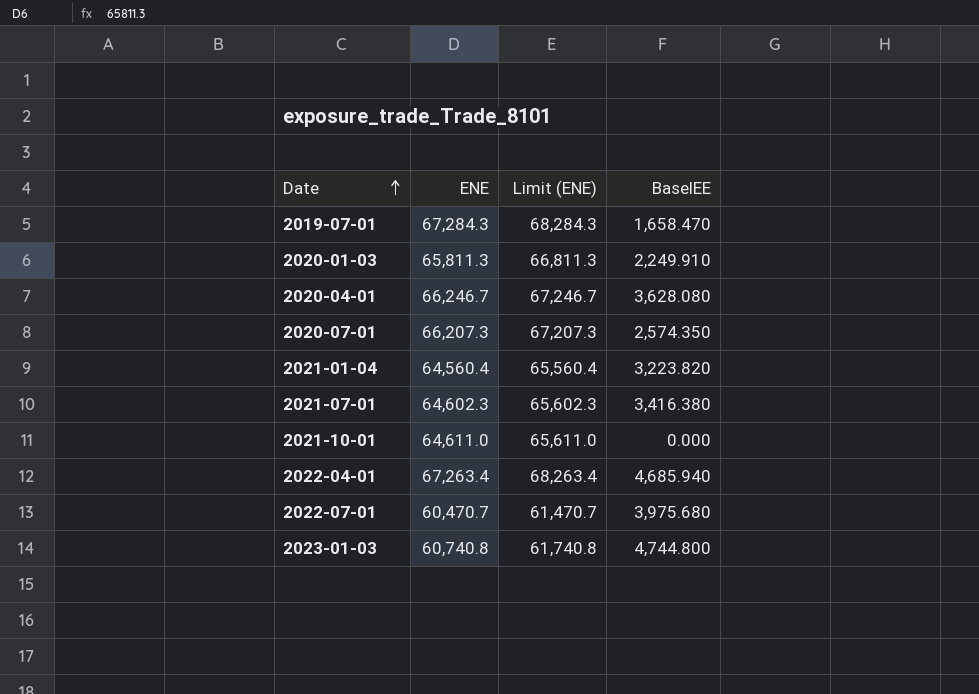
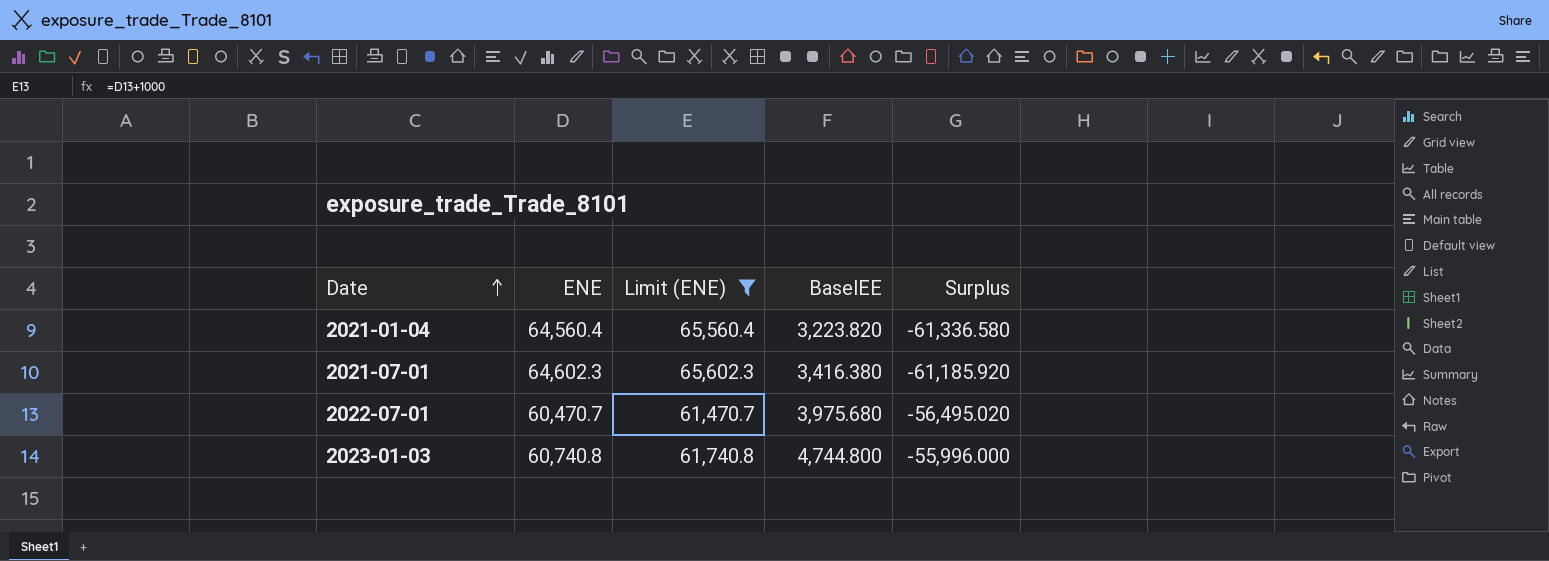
filter: none -> Limit (ENE) <= 65,602.3
column Surplus | formula: none -> [BaselEE] - [ENE]

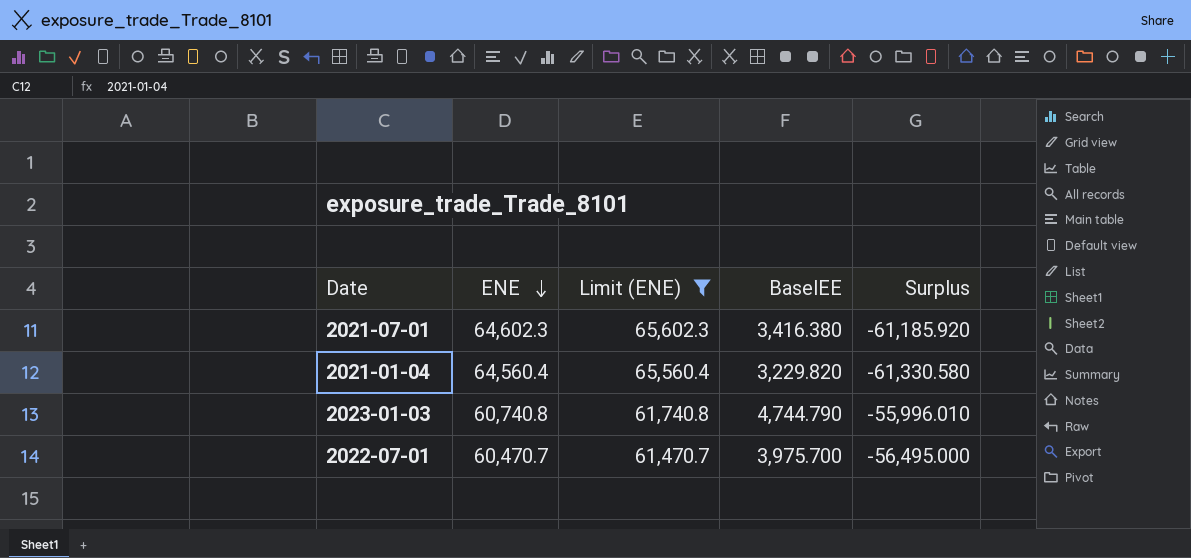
row order: Date ascending -> ENE descending
2021-01-04 | BaselEE: 3,223.820 -> 3,229.820
2021-01-04 | Surplus: -61,336.580 -> -61,330.580
2023-01-03 | BaselEE: 4,744.800 -> 4,744.790
2023-01-03 | Surplus: -55,996.000 -> -55,996.010
2022-07-01 | BaselEE: 3,975.680 -> 3,975.700
2022-07-01 | Surplus: -56,495.020 -> -56,495.000

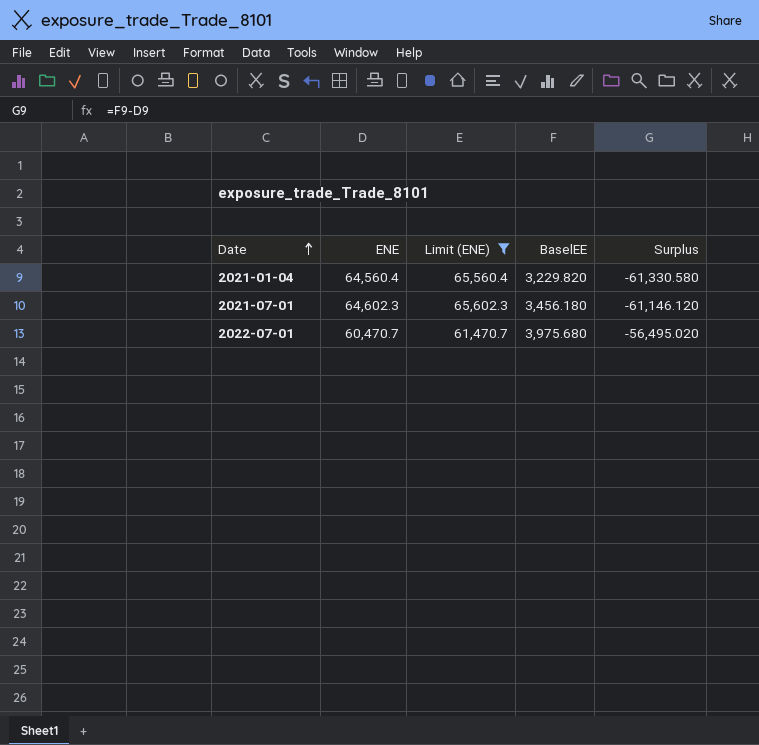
row order: ENE descending -> Date ascending
row 2023-01-03: 60,740.8 | 61,740.8 | 4,744.790 | -55,996.010 -> none
2021-07-01 | BaselEE: 3,416.380 -> 3,456.180
2021-07-01 | Surplus: -61,185.920 -> -61,146.120
2022-07-01 | BaselEE: 3,975.700 -> 3,975.680
2022-07-01 | Surplus: -56,495.000 -> -56,495.020

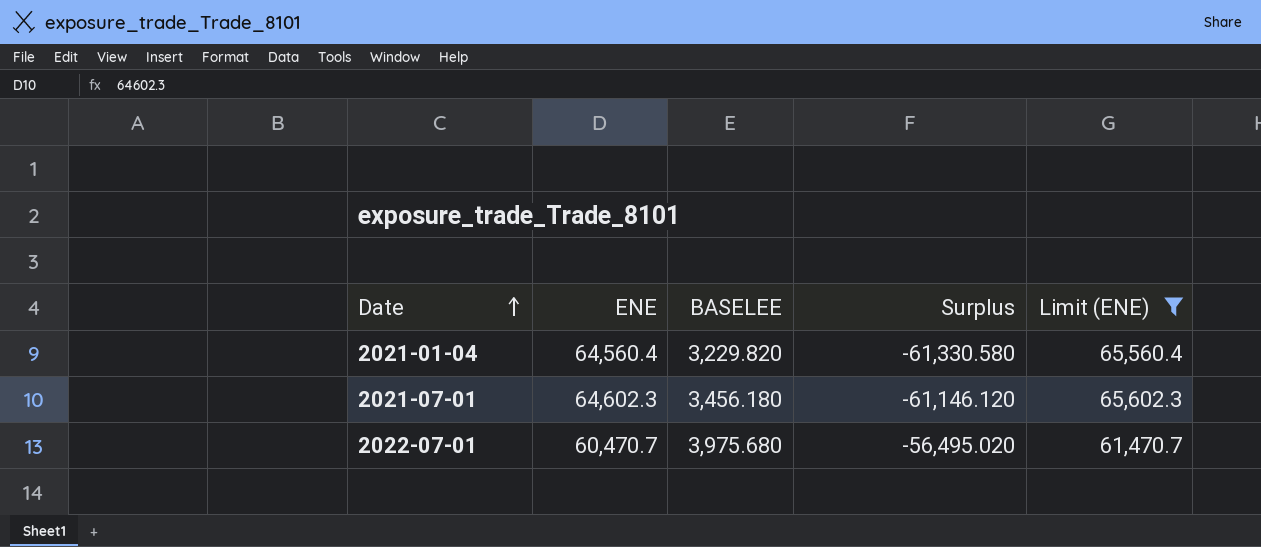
column name: BaselEE -> BASELEE
column Limit (ENE) | position: 3 -> 5

